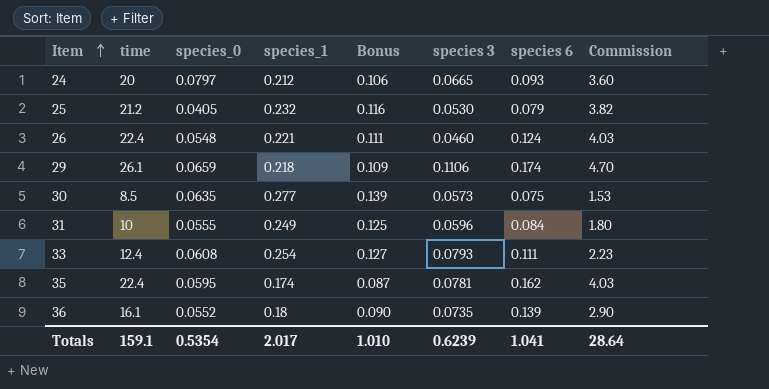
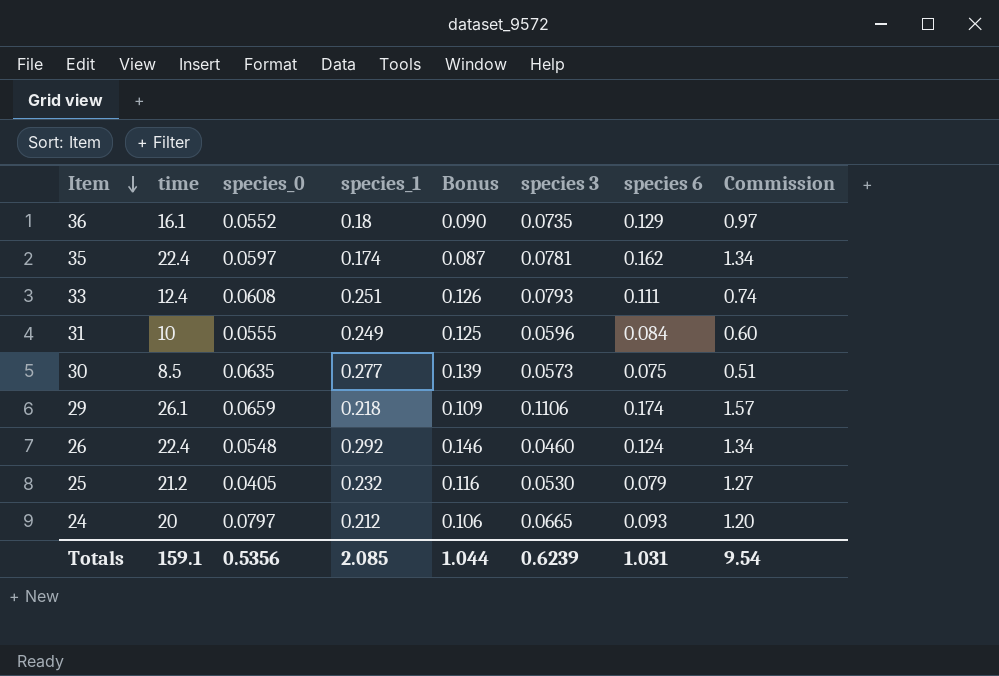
row order: Item ascending -> Item descending
column Commission | formula: [time] * 0.18 -> [time] * 0.06
36 | species 6: 0.139 -> 0.129
35 | species_0: 0.0595 -> 0.0597
33 | species_1: 0.254 -> 0.251
33 | Bonus: 0.127 -> 0.126
26 | species_1: 0.221 -> 0.292
26 | Bonus: 0.111 -> 0.146
Totals | species_0: 0.5354 -> 0.5356
Totals | species_1: 2.017 -> 2.085
Totals | Bonus: 1.010 -> 1.044
Totals | species 6: 1.041 -> 1.031
Totals | Commission: 28.64 -> 9.54

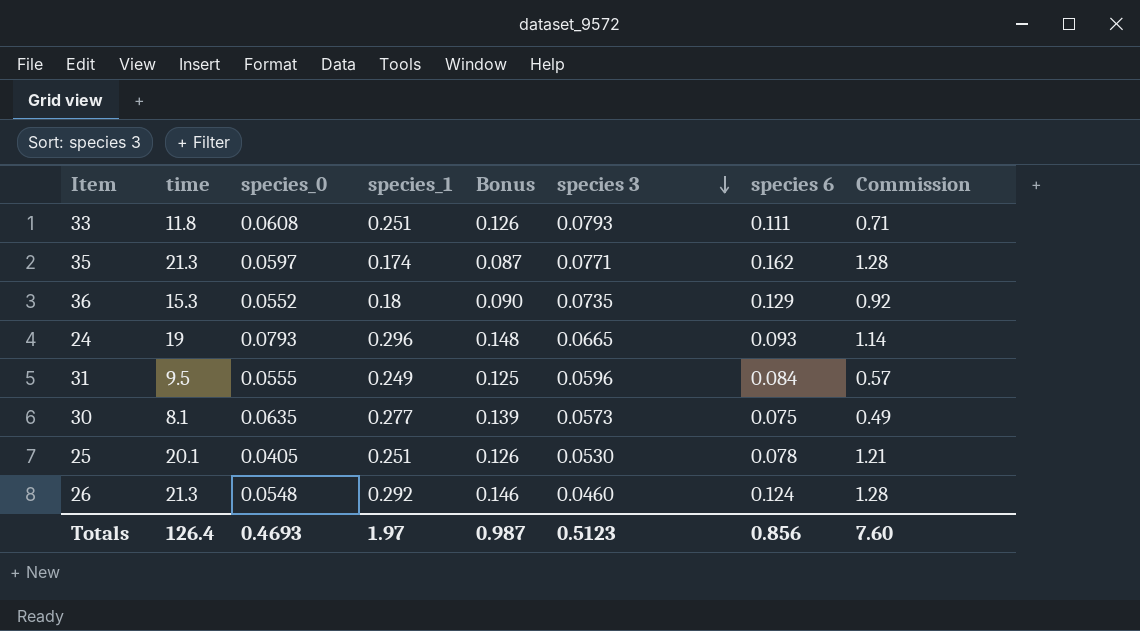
row order: Item descending -> species 3 descending
row 29: 26.1 | 0.0659 | 0.218 | 0.109 | 0.1106 | 0.174 | 1.57 -> none
33 | time: 12.4 -> 11.8
33 | Commission: 0.74 -> 0.71
35 | time: 22.4 -> 21.3
35 | species 3: 0.0781 -> 0.0771
35 | Commission: 1.34 -> 1.28
36 | time: 16.1 -> 15.3
36 | Commission: 0.97 -> 0.92
24 | time: 20 -> 19
24 | species_0: 0.0797 -> 0.0793
24 | species_1: 0.212 -> 0.296
24 | Bonus: 0.106 -> 0.148
24 | Commission: 1.20 -> 1.14
31 | time: 10 -> 9.5
31 | Commission: 0.60 -> 0.57
30 | time: 8.5 -> 8.1
30 | Commission: 0.51 -> 0.49
25 | time: 21.2 -> 20.1
25 | species_1: 0.232 -> 0.251
25 | Bonus: 0.116 -> 0.126
25 | species 6: 0.079 -> 0.078
25 | Commission: 1.27 -> 1.21
26 | time: 22.4 -> 21.3
26 | Commission: 1.34 -> 1.28
Totals | time: 159.1 -> 126.4
Totals | species_0: 0.5356 -> 0.4693
Totals | species_1: 2.085 -> 1.97
Totals | Bonus: 1.044 -> 0.987
Totals | species 3: 0.6239 -> 0.5123
Totals | species 6: 1.031 -> 0.856
Totals | Commission: 9.54 -> 7.60

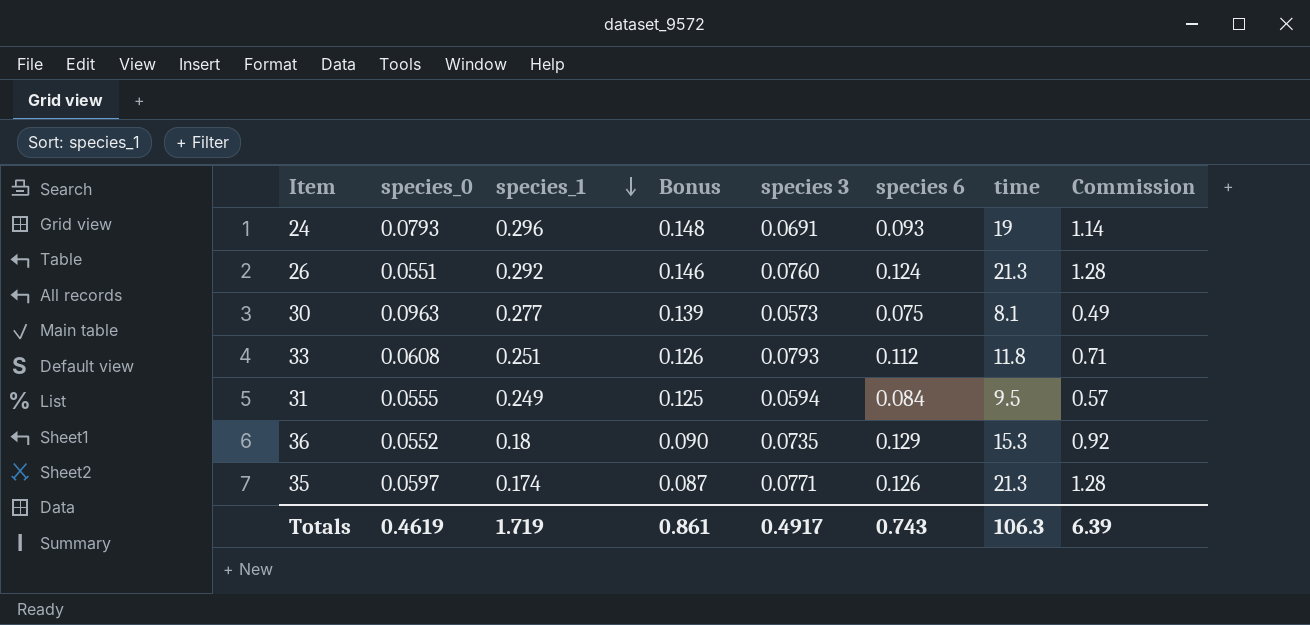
row order: species 3 descending -> species_1 descending
column time | position: 2 -> 7
row 25: 20.1 | 0.0405 | 0.251 | 0.126 | 0.0530 | 0.078 | 1.21 -> none
24 | species 3: 0.0665 -> 0.0691
26 | species_0: 0.0548 -> 0.0551
26 | species 3: 0.0460 -> 0.0760
30 | species_0: 0.0635 -> 0.0963
33 | species 6: 0.111 -> 0.112
31 | species 3: 0.0596 -> 0.0594
35 | species 6: 0.162 -> 0.126
Totals | species_0: 0.4693 -> 0.4619
Totals | species_1: 1.97 -> 1.719
Totals | Bonus: 0.987 -> 0.861
Totals | species 3: 0.5123 -> 0.4917
Totals | species 6: 0.856 -> 0.743
Totals | time: 126.4 -> 106.3
Totals | Commission: 7.60 -> 6.39

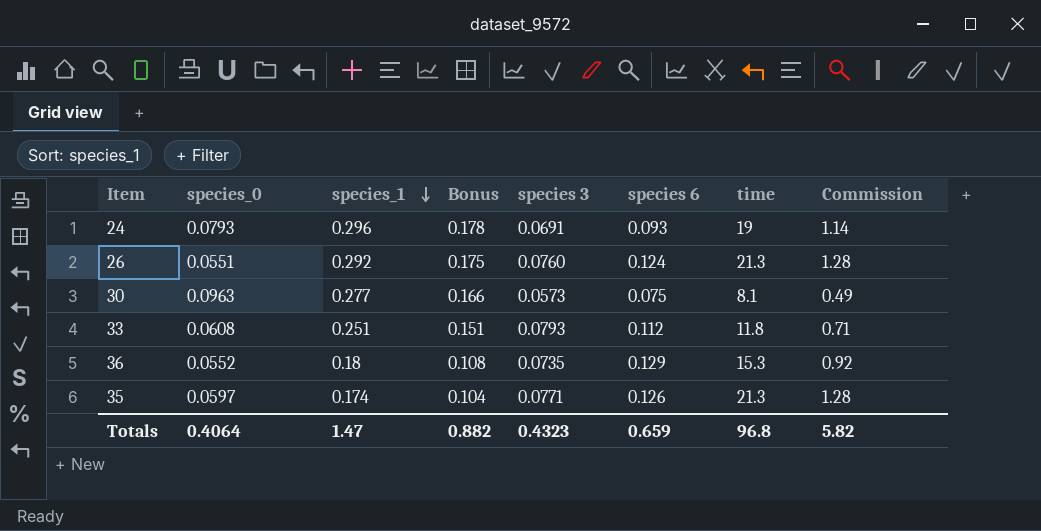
column Bonus | formula: [species_1] * 0.5 -> [species_1] * 0.6
row 31: 0.0555 | 0.249 | 0.125 | 0.0594 | 0.084 | 9.5 | 0.57 -> none
Totals | species_0: 0.4619 -> 0.4064
Totals | species_1: 1.719 -> 1.47
Totals | Bonus: 0.861 -> 0.882
Totals | species 3: 0.4917 -> 0.4323
Totals | species 6: 0.743 -> 0.659
Totals | time: 106.3 -> 96.8
Totals | Commission: 6.39 -> 5.82

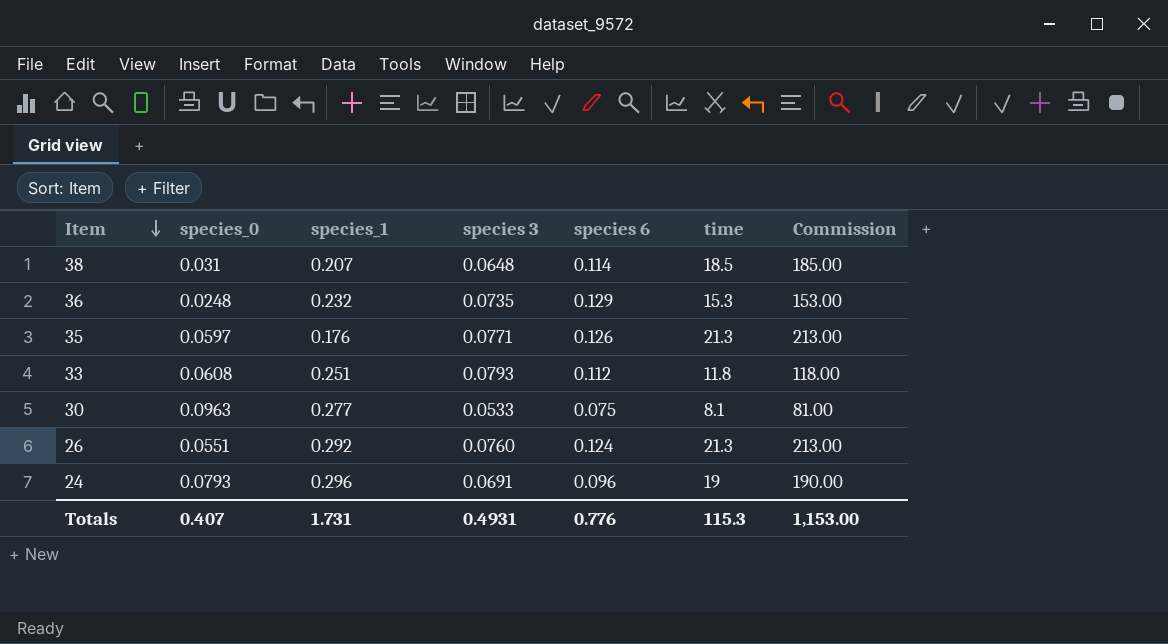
row order: species_1 descending -> Item descending
column Bonus | formula: [species_1] * 0.6 -> none
column Commission | formula: [time] * 0.06 -> [time] * 10
row 38: none -> 0.031 | 0.207 | 0.0648 | 0.114 | 18.5 | 185.00
36 | species_0: 0.0552 -> 0.0248
36 | species_1: 0.18 -> 0.232
35 | species_1: 0.174 -> 0.176
30 | species 3: 0.0573 -> 0.0533
24 | species 6: 0.093 -> 0.096
Totals | species_0: 0.4064 -> 0.407
Totals | species_1: 1.47 -> 1.731
Totals | species 3: 0.4323 -> 0.4931
Totals | species 6: 0.659 -> 0.776
Totals | time: 96.8 -> 115.3
Totals | Commission: 5.82 -> 1,153.00

